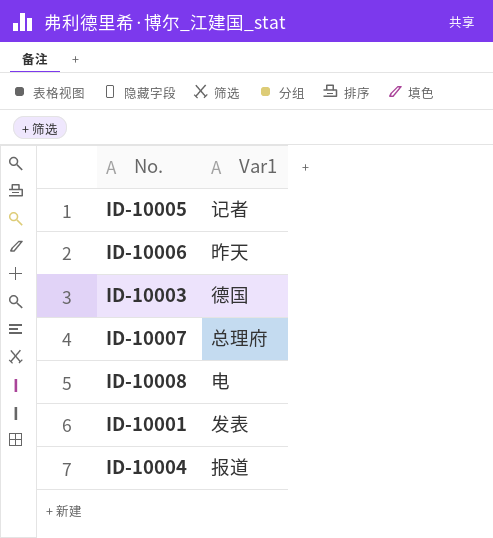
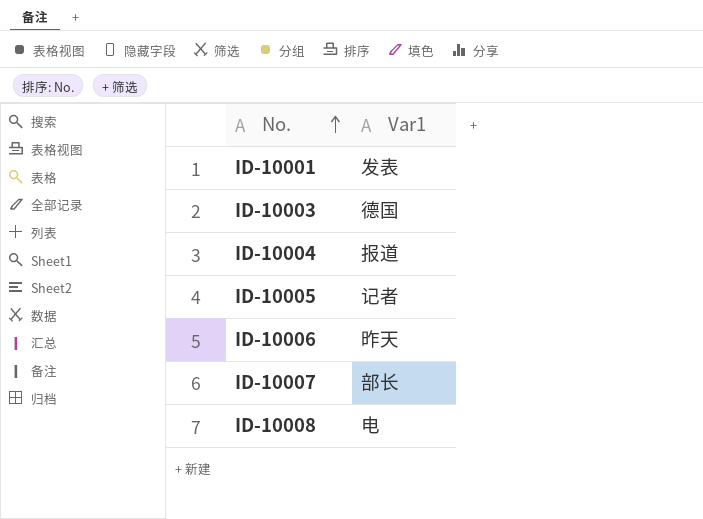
row order: none -> No. ascending
ID-10007 | Var1: 总理府 -> 部长

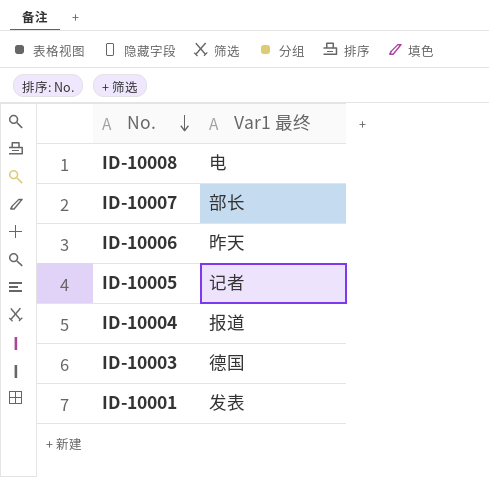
row order: No. ascending -> No. descending
column name: Var1 -> Var1 最终

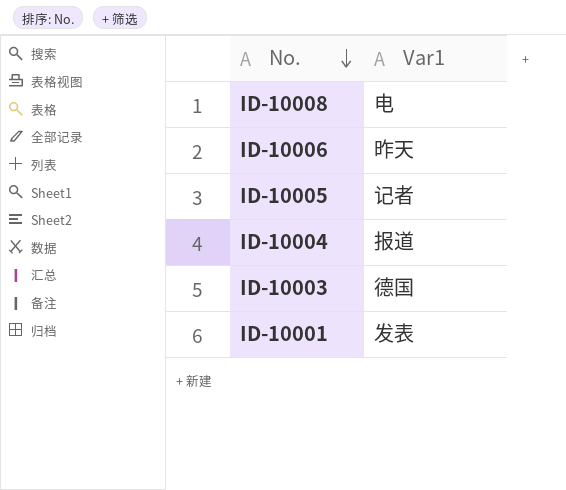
column name: Var1 最终 -> Var1
row ID-10007: 部长 -> none

